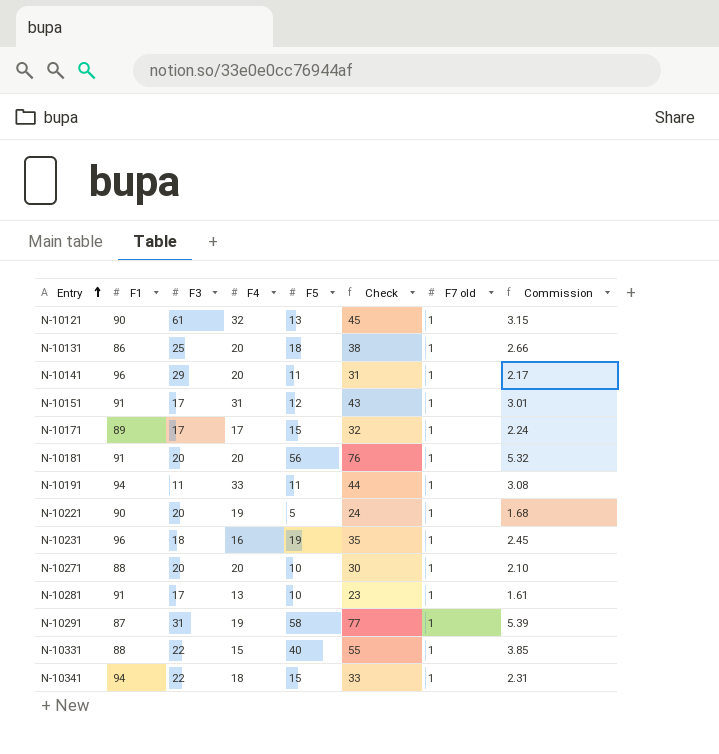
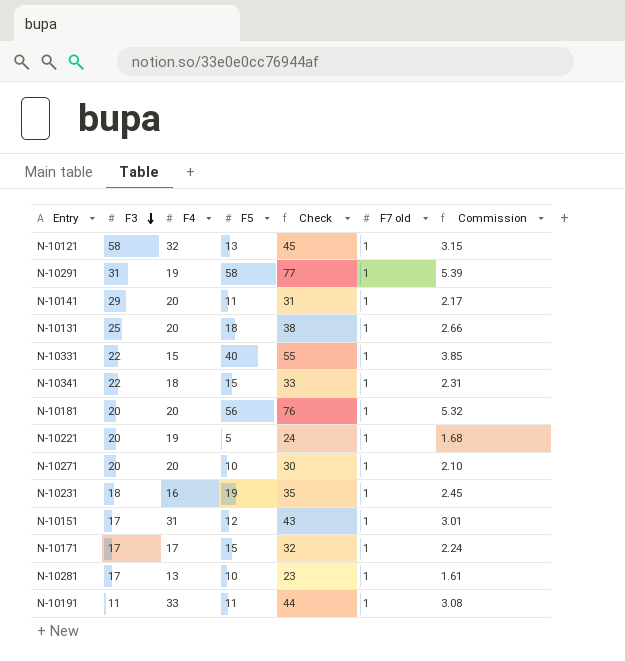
row order: Entry ascending -> F3 descending
column F1 | position: 2 -> none
N-10121 | F3: 61 -> 58

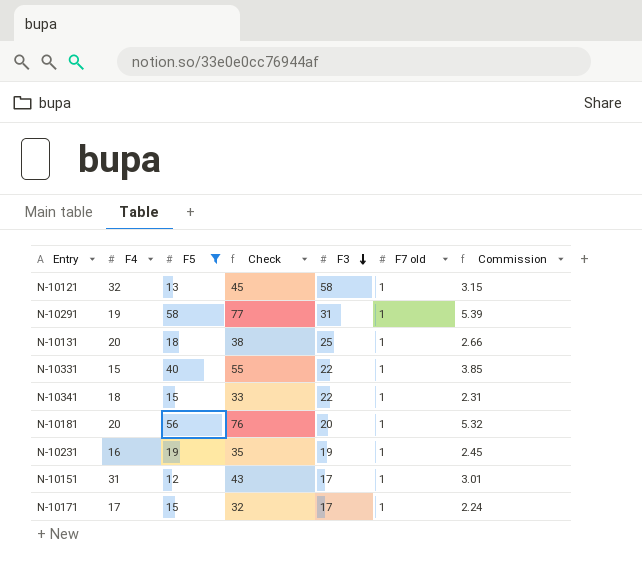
filter: none -> F5 >= 12
column F3 | position: 2 -> 5
N-10231 | F3: 18 -> 19

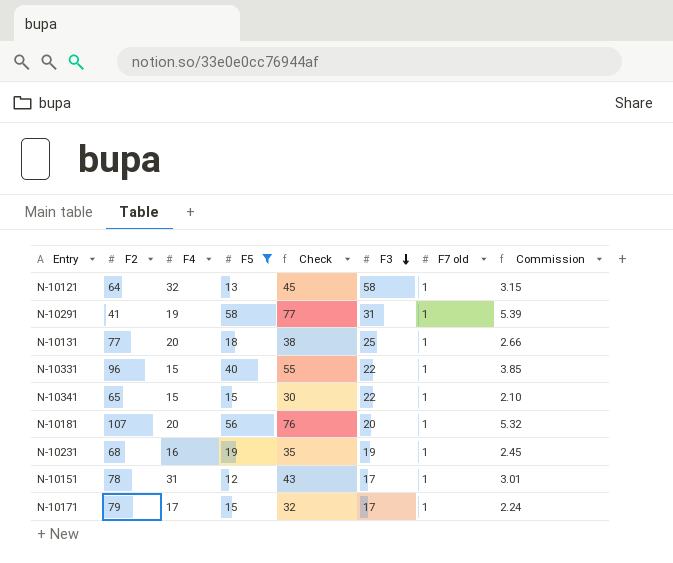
column F2 | position: none -> 2
N-10341 | F4: 18 -> 15
N-10341 | Check: 33 -> 30
N-10341 | Commission: 2.31 -> 2.10

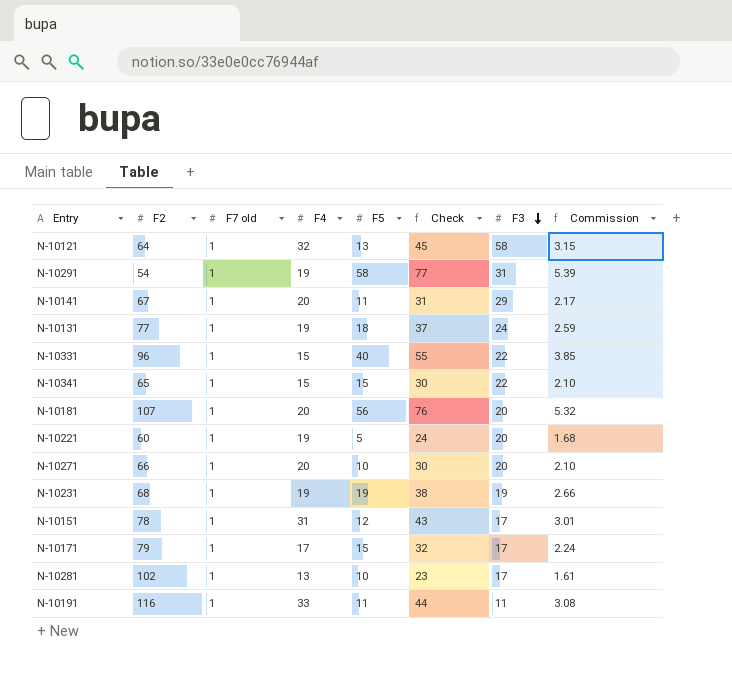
filter: F5 >= 12 -> none
column F7 old | position: 7 -> 3
N-10291 | F2: 41 -> 54
N-10131 | F4: 20 -> 19
N-10131 | Check: 38 -> 37
N-10131 | F3: 25 -> 24
N-10131 | Commission: 2.66 -> 2.59
N-10231 | F4: 16 -> 19
N-10231 | Check: 35 -> 38
N-10231 | Commission: 2.45 -> 2.66

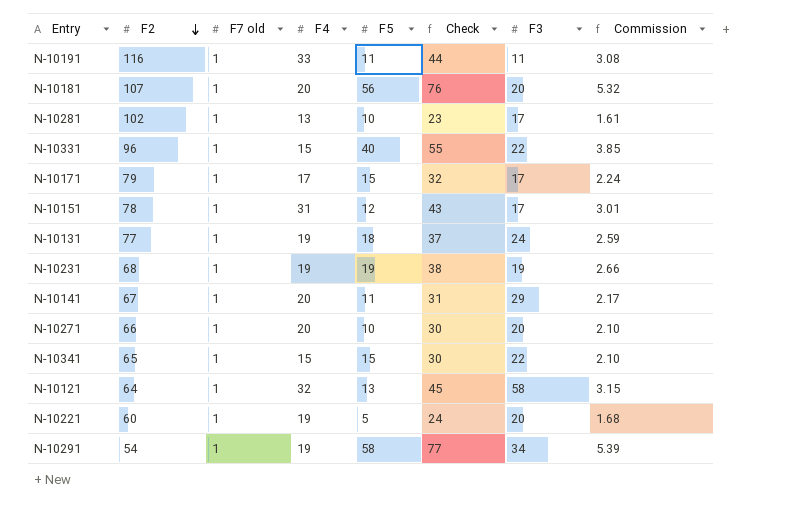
row order: F3 descending -> F2 descending
N-10291 | F3: 31 -> 34

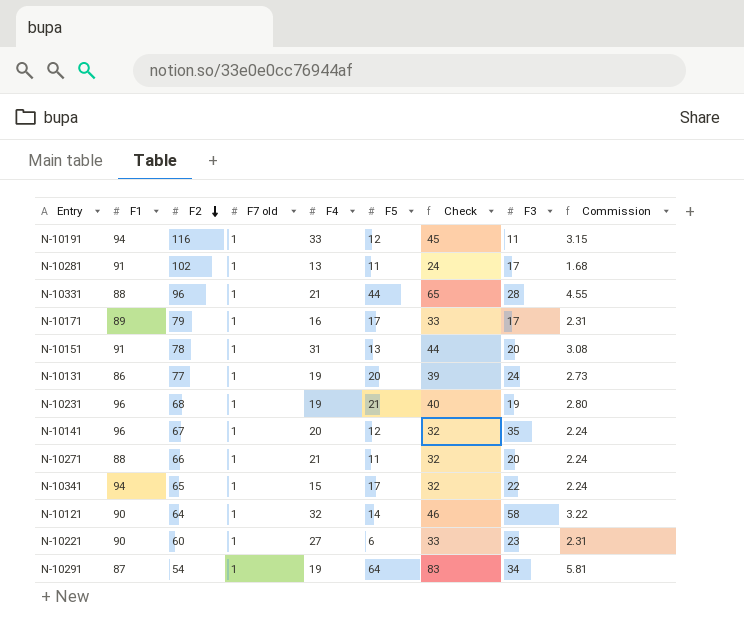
column F1 | position: none -> 2
row N-10181: 107 | 1 | 20 | 56 | 76 | 20 | 5.32 -> none
N-10191 | F5: 11 -> 12
N-10191 | Check: 44 -> 45
N-10191 | Commission: 3.08 -> 3.15
N-10281 | F5: 10 -> 11
N-10281 | Check: 23 -> 24
N-10281 | Commission: 1.61 -> 1.68
N-10331 | F4: 15 -> 21
N-10331 | F5: 40 -> 44
N-10331 | Check: 55 -> 65
N-10331 | F3: 22 -> 28
N-10331 | Commission: 3.85 -> 4.55
N-10171 | F4: 17 -> 16
N-10171 | F5: 15 -> 17
N-10171 | Check: 32 -> 33
N-10171 | Commission: 2.24 -> 2.31
N-10151 | F5: 12 -> 13
N-10151 | Check: 43 -> 44
N-10151 | F3: 17 -> 20
N-10151 | Commission: 3.01 -> 3.08
N-10131 | F5: 18 -> 20
N-10131 | Check: 37 -> 39
N-10131 | Commission: 2.59 -> 2.73
N-10231 | F5: 19 -> 21
N-10231 | Check: 38 -> 40
N-10231 | Commission: 2.66 -> 2.80
N-10141 | F5: 11 -> 12
N-10141 | Check: 31 -> 32
N-10141 | F3: 29 -> 35
N-10141 | Commission: 2.17 -> 2.24
N-10271 | F4: 20 -> 21
N-10271 | F5: 10 -> 11
N-10271 | Check: 30 -> 32
N-10271 | Commission: 2.10 -> 2.24
N-10341 | F5: 15 -> 17
N-10341 | Check: 30 -> 32
N-10341 | Commission: 2.10 -> 2.24
N-10121 | F5: 13 -> 14
N-10121 | Check: 45 -> 46
N-10121 | Commission: 3.15 -> 3.22
N-10221 | F4: 19 -> 27
N-10221 | F5: 5 -> 6
N-10221 | Check: 24 -> 33
N-10221 | F3: 20 -> 23
N-10221 | Commission: 1.68 -> 2.31
N-10291 | F5: 58 -> 64
N-10291 | Check: 77 -> 83
N-10291 | Commission: 5.39 -> 5.81

